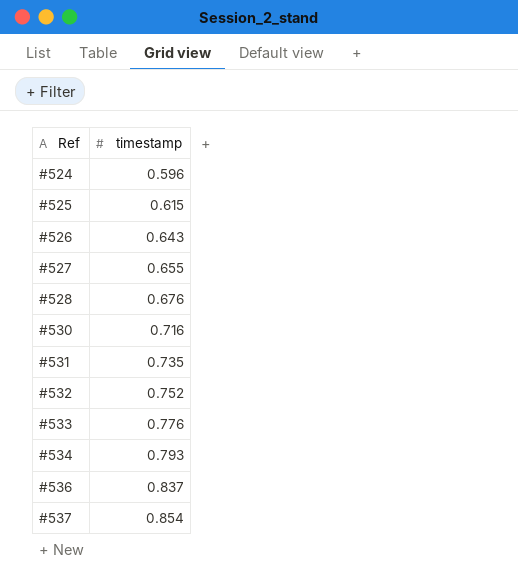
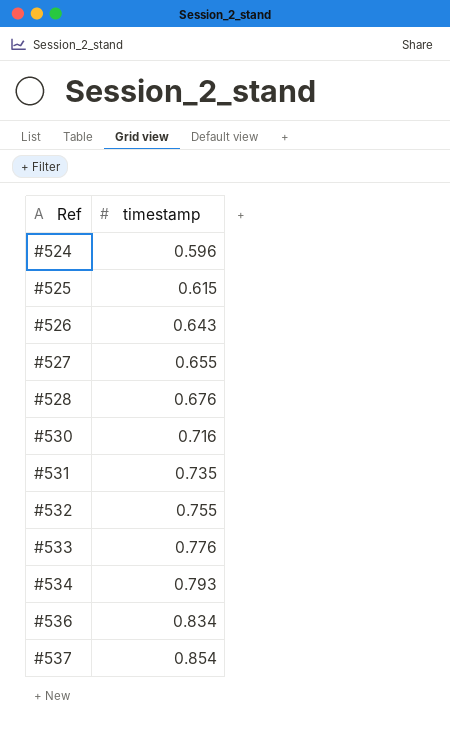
#532 | timestamp: 0.752 -> 0.755
#536 | timestamp: 0.837 -> 0.834

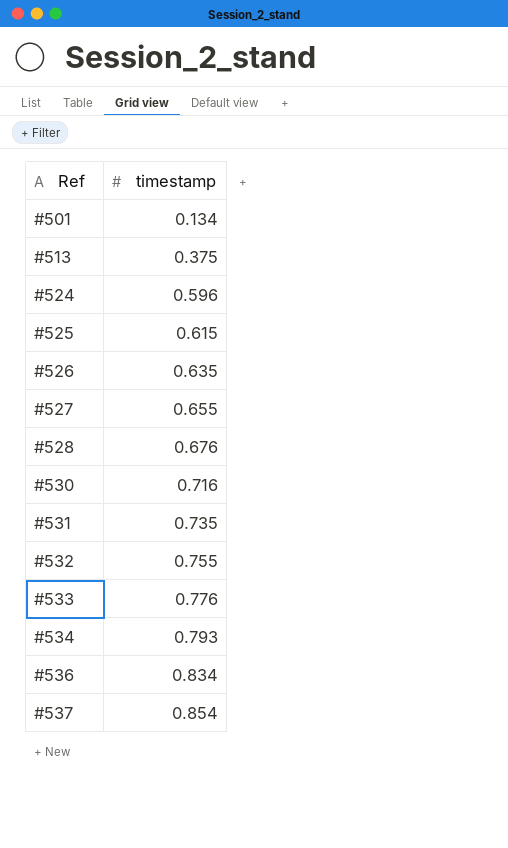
row #501: none -> 0.134
row #513: none -> 0.375
#526 | timestamp: 0.643 -> 0.635

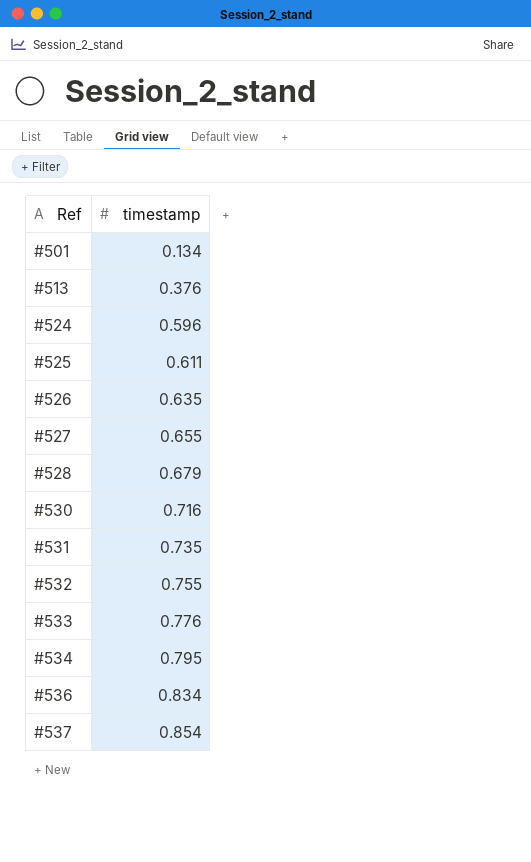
#513 | timestamp: 0.375 -> 0.376
#525 | timestamp: 0.615 -> 0.611
#528 | timestamp: 0.676 -> 0.679
#534 | timestamp: 0.793 -> 0.795

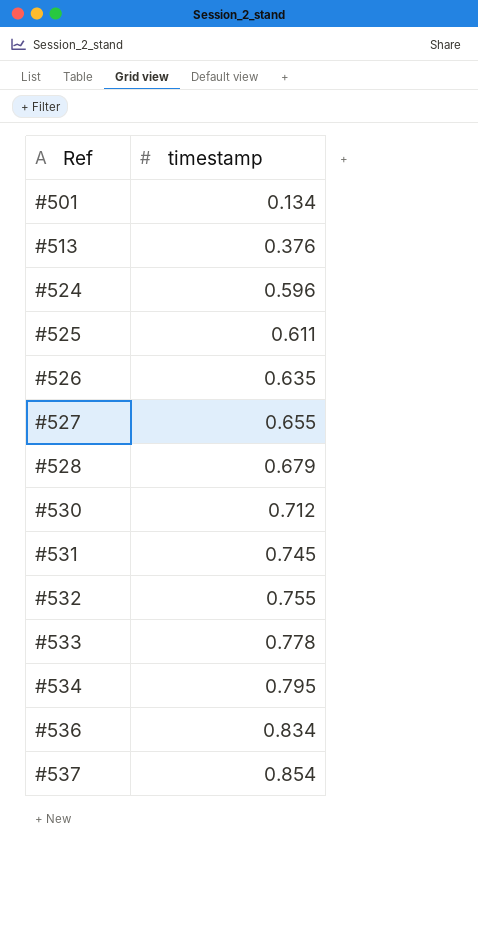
#530 | timestamp: 0.716 -> 0.712
#531 | timestamp: 0.735 -> 0.745
#533 | timestamp: 0.776 -> 0.778

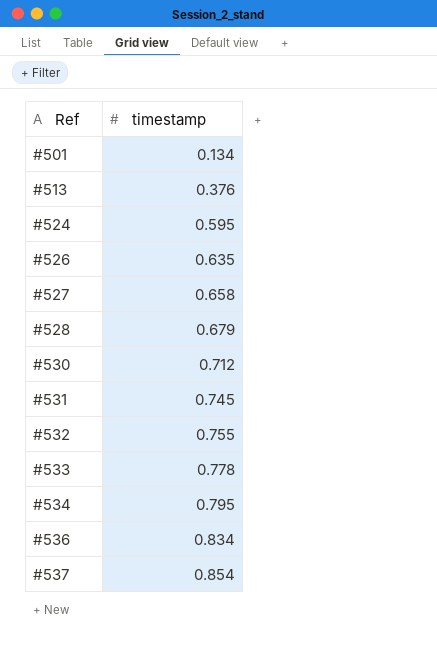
row #525: 0.611 -> none
#524 | timestamp: 0.596 -> 0.595
#527 | timestamp: 0.655 -> 0.658

